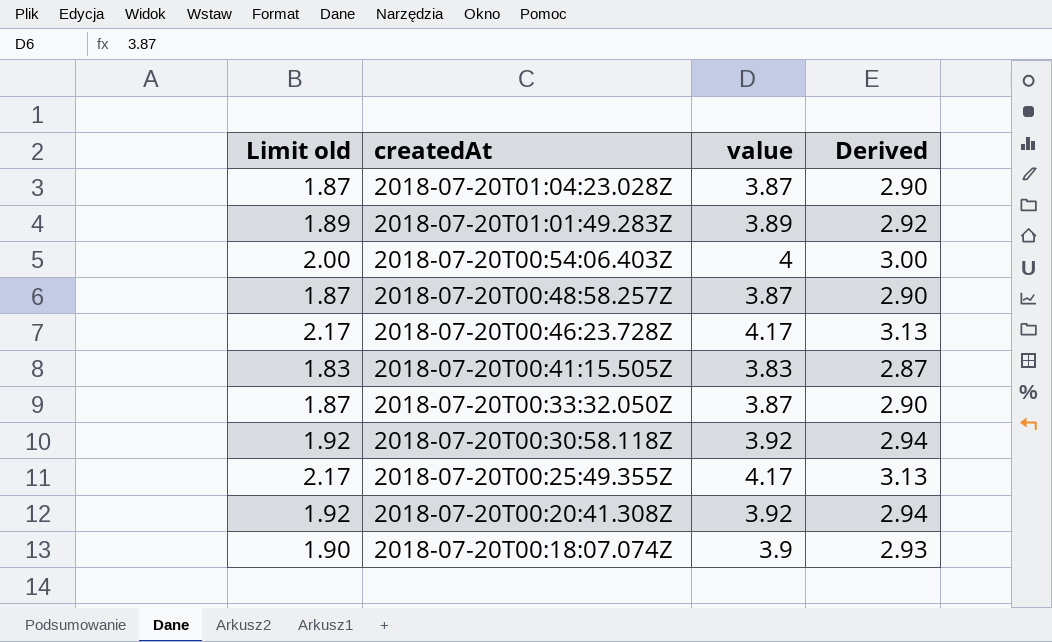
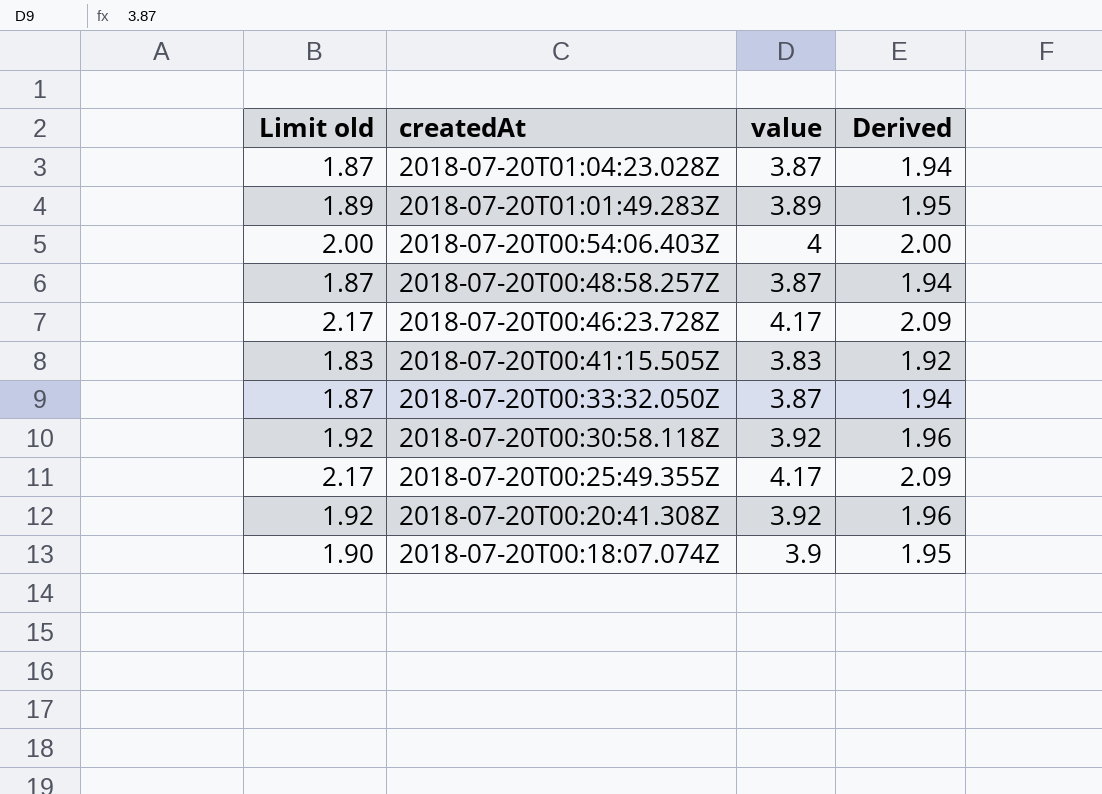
column Derived | formula: [value] * 0.75 -> [value] * 0.5

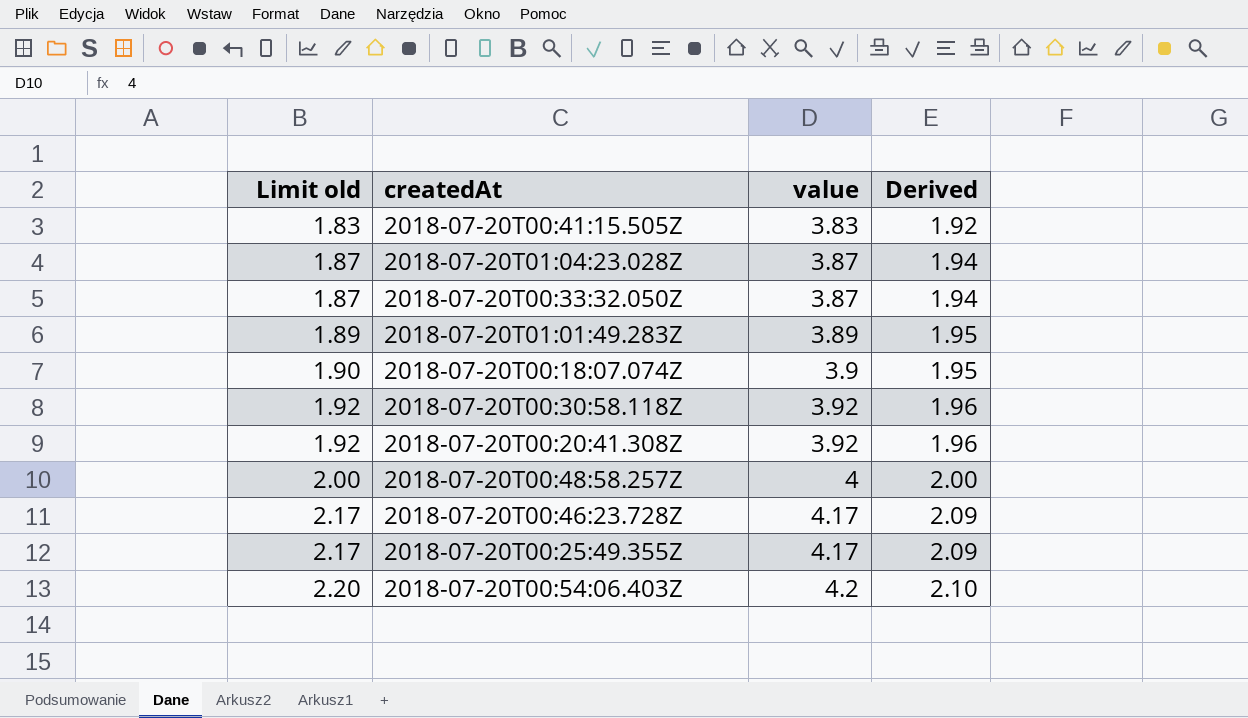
row order: createdAt descending -> Limit old ascending
2018-07-20T00:48:58.257Z | Limit old: 1.87 -> 2.00
2018-07-20T00:48:58.257Z | value: 3.87 -> 4
2018-07-20T00:48:58.257Z | Derived: 1.94 -> 2.00
2018-07-20T00:54:06.403Z | Limit old: 2.00 -> 2.20
2018-07-20T00:54:06.403Z | value: 4 -> 4.2
2018-07-20T00:54:06.403Z | Derived: 2.00 -> 2.10

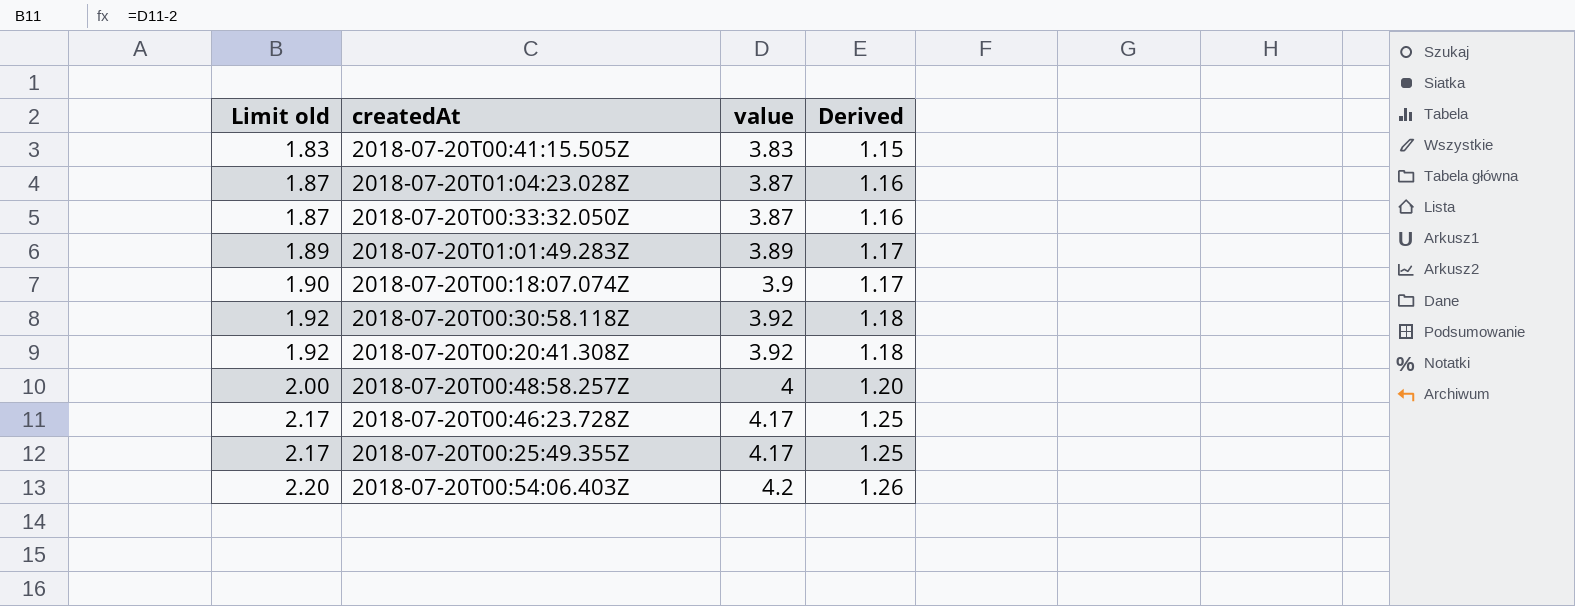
column Derived | formula: [value] * 0.5 -> [value] * 0.3

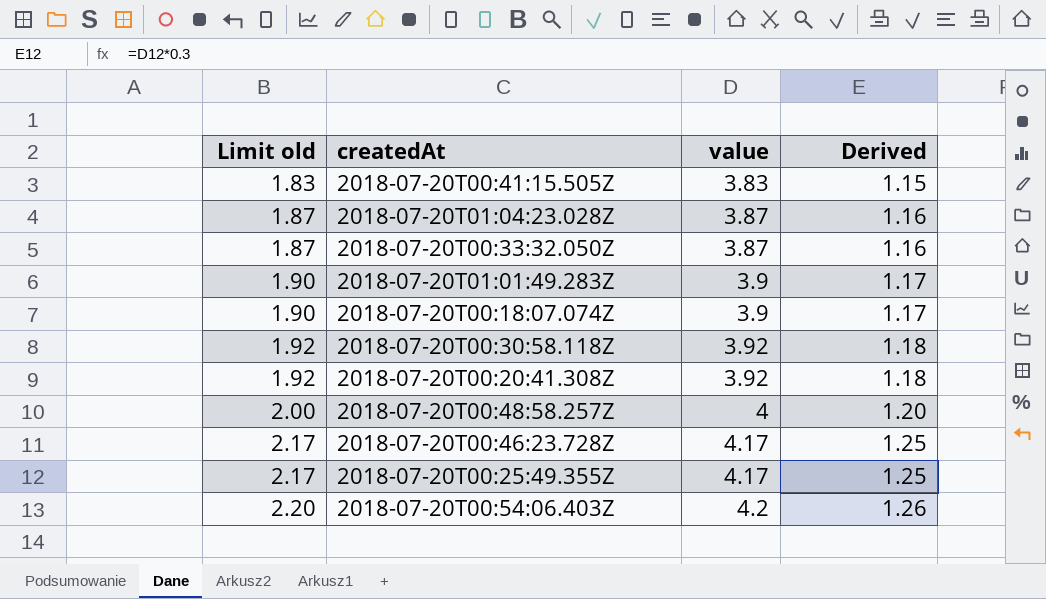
2018-07-20T01:01:49.283Z | Limit old: 1.89 -> 1.90
2018-07-20T01:01:49.283Z | value: 3.89 -> 3.9

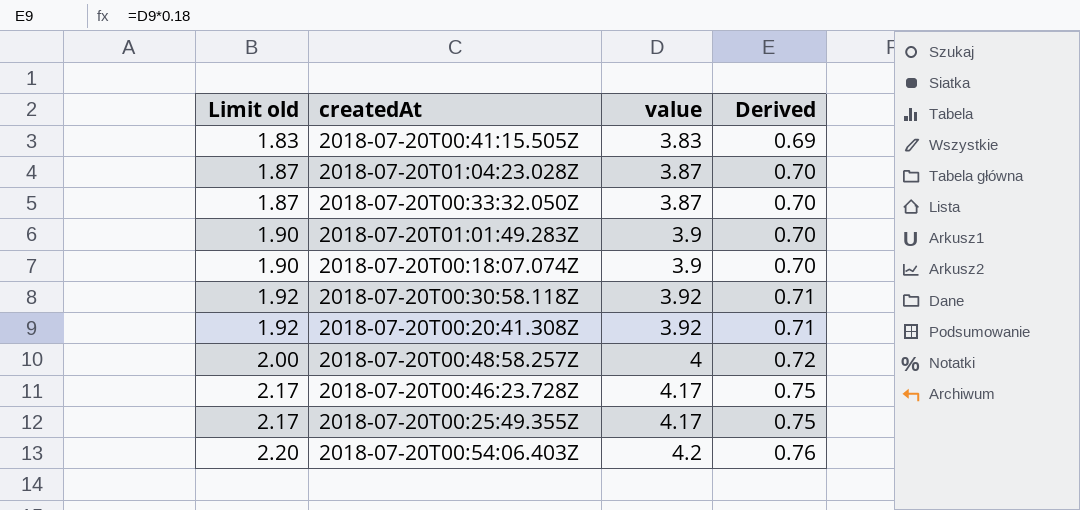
column Derived | formula: [value] * 0.3 -> [value] * 0.18

